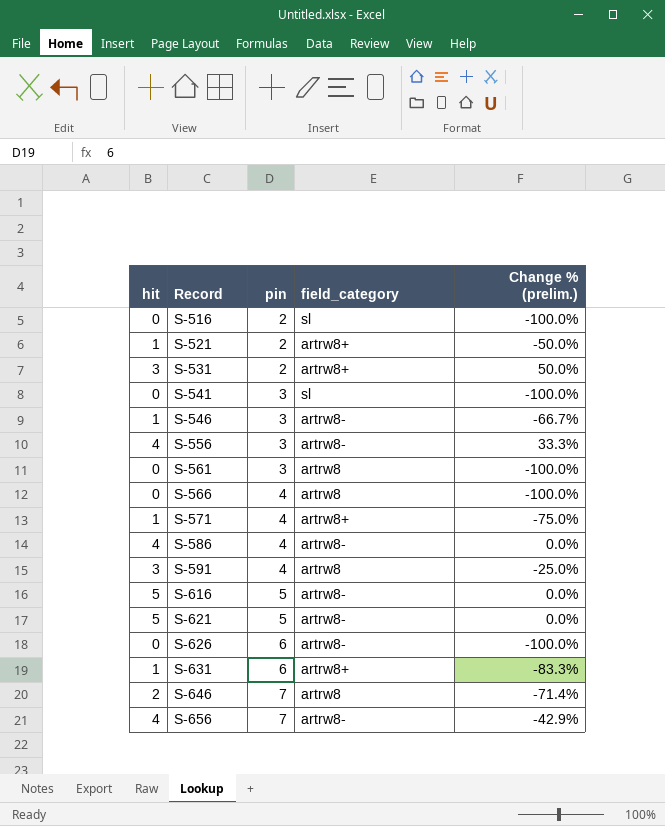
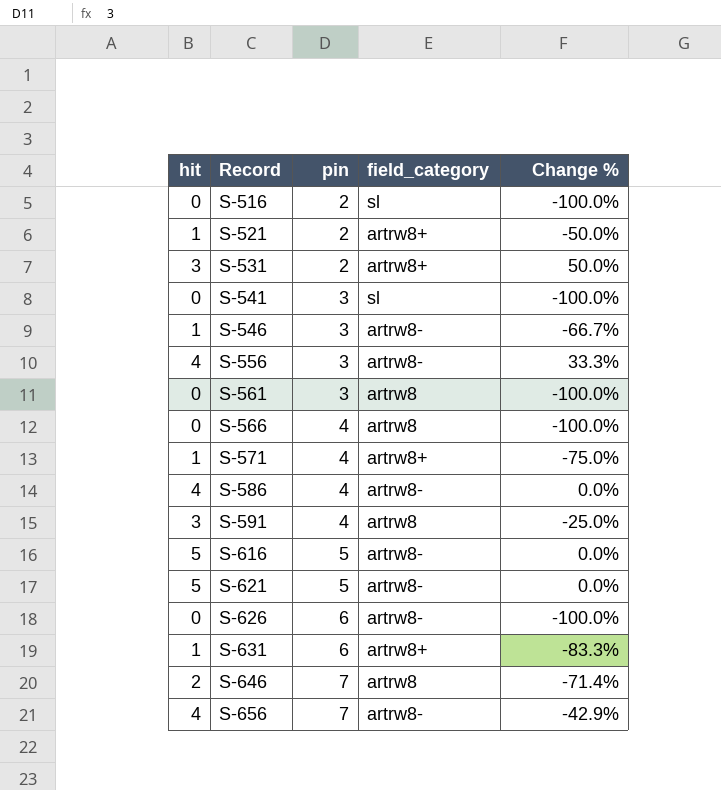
column name: Change % (prelim.) -> Change %

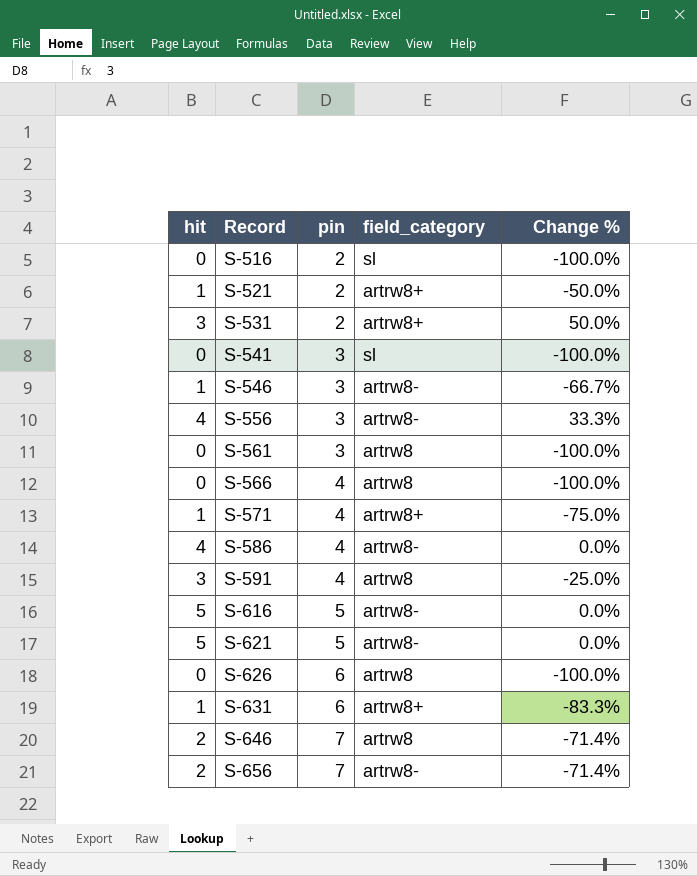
S-626 | field_category: artrw8- -> artrw8
S-656 | hit: 4 -> 2
S-656 | Change %: -42.9% -> -71.4%

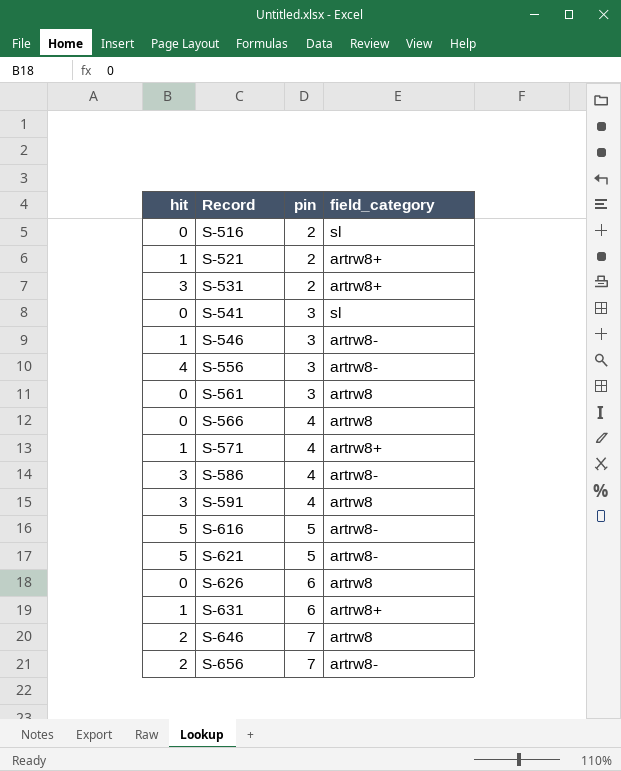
column Change % | formula: ([hit] - [pin]) / [pin] -> none
S-586 | hit: 4 -> 3

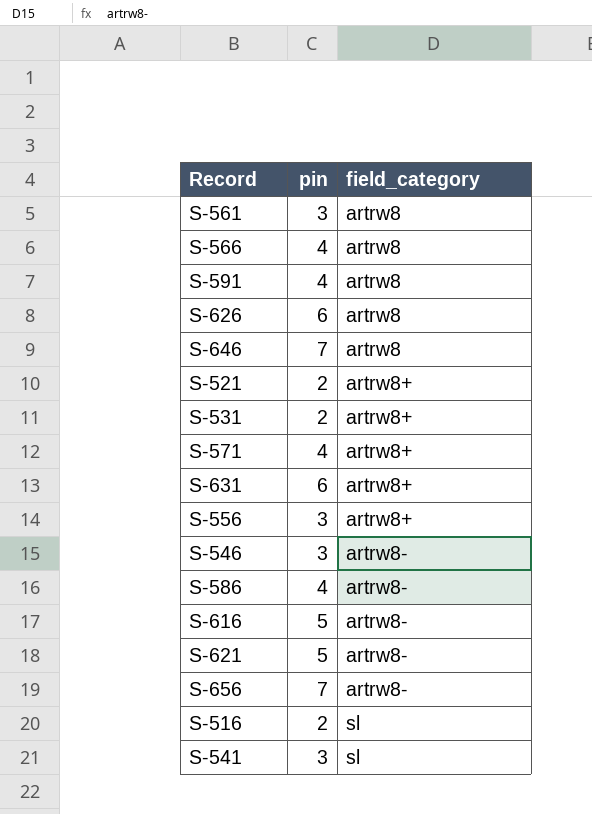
row order: Record ascending -> field_category ascending
column hit | position: 1 -> none
S-556 | field_category: artrw8- -> artrw8+

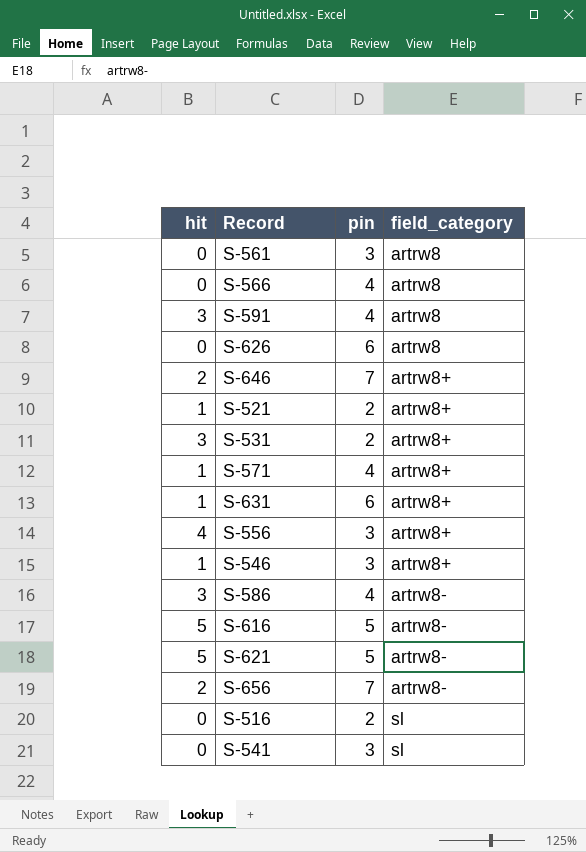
column hit | position: none -> 1
S-646 | field_category: artrw8 -> artrw8+
S-546 | field_category: artrw8- -> artrw8+

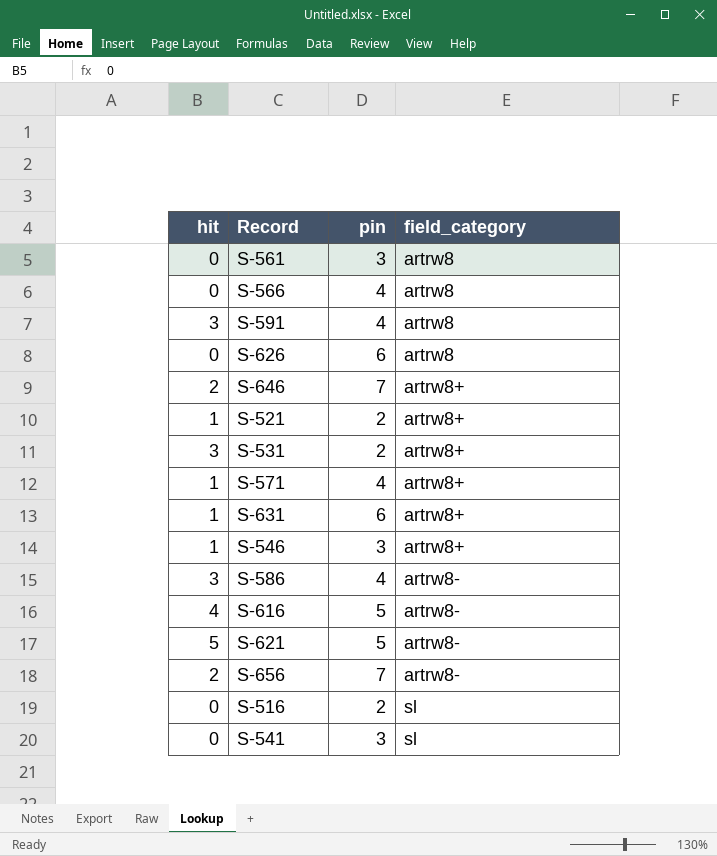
row S-556: 4 | 3 | artrw8+ -> none
S-616 | hit: 5 -> 4

